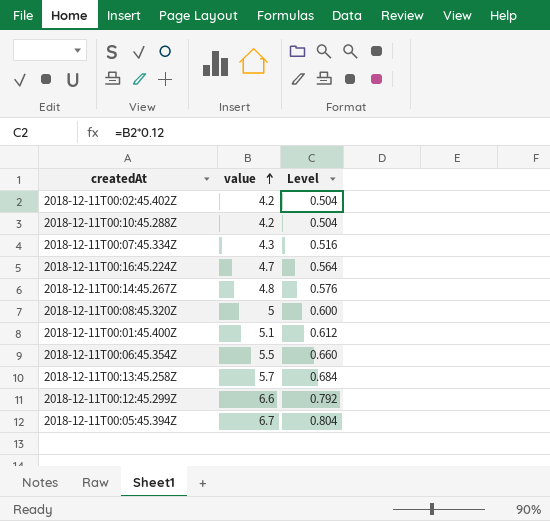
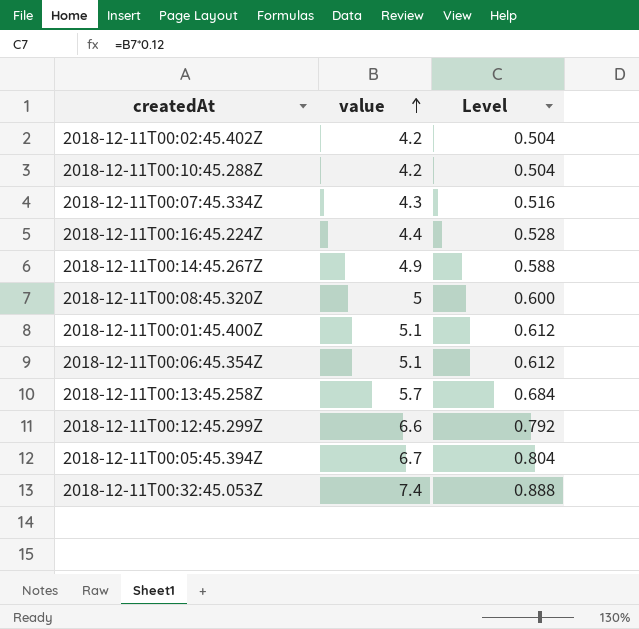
2018-12-11T00:16:45.224Z | value: 4.7 -> 4.4
2018-12-11T00:16:45.224Z | Level: 0.564 -> 0.528
2018-12-11T00:14:45.267Z | value: 4.8 -> 4.9
2018-12-11T00:14:45.267Z | Level: 0.576 -> 0.588
2018-12-11T00:06:45.354Z | value: 5.5 -> 5.1
2018-12-11T00:06:45.354Z | Level: 0.660 -> 0.612
row 2018-12-11T00:32:45.053Z: none -> 7.4 | 0.888

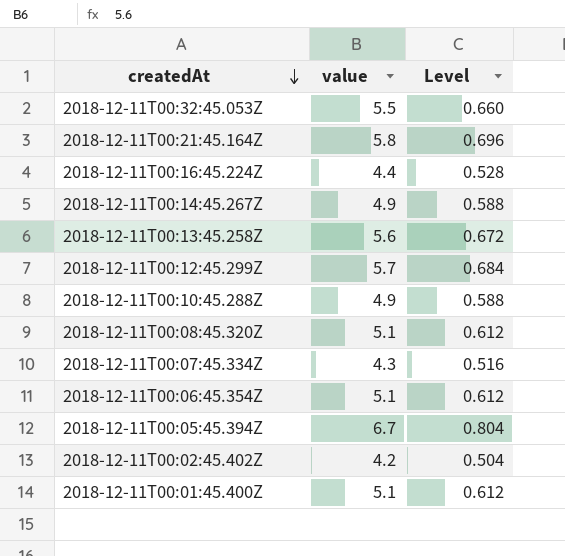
row order: value ascending -> createdAt descending
2018-12-11T00:32:45.053Z | value: 7.4 -> 5.5
2018-12-11T00:32:45.053Z | Level: 0.888 -> 0.660
row 2018-12-11T00:21:45.164Z: none -> 5.8 | 0.696
2018-12-11T00:13:45.258Z | value: 5.7 -> 5.6
2018-12-11T00:13:45.258Z | Level: 0.684 -> 0.672
2018-12-11T00:12:45.299Z | value: 6.6 -> 5.7
2018-12-11T00:12:45.299Z | Level: 0.792 -> 0.684
2018-12-11T00:10:45.288Z | value: 4.2 -> 4.9
2018-12-11T00:10:45.288Z | Level: 0.504 -> 0.588
2018-12-11T00:08:45.320Z | value: 5 -> 5.1
2018-12-11T00:08:45.320Z | Level: 0.600 -> 0.612

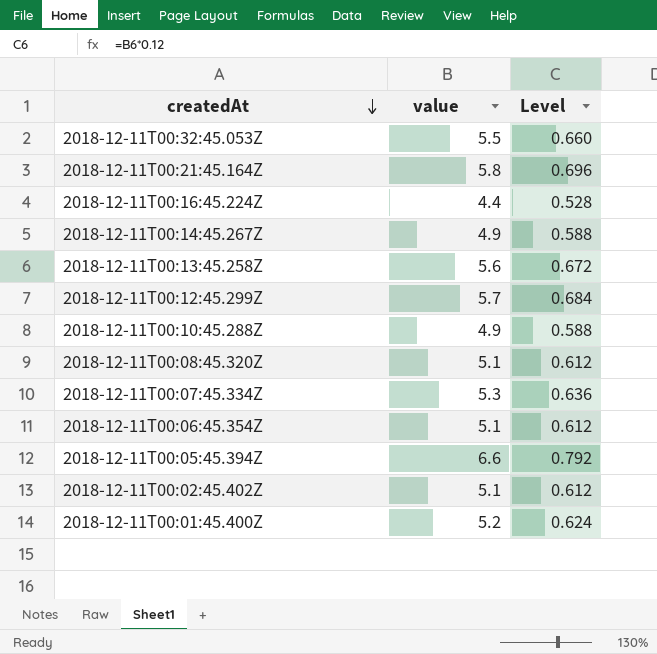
2018-12-11T00:07:45.334Z | value: 4.3 -> 5.3
2018-12-11T00:07:45.334Z | Level: 0.516 -> 0.636
2018-12-11T00:05:45.394Z | value: 6.7 -> 6.6
2018-12-11T00:05:45.394Z | Level: 0.804 -> 0.792
2018-12-11T00:02:45.402Z | value: 4.2 -> 5.1
2018-12-11T00:02:45.402Z | Level: 0.504 -> 0.612
2018-12-11T00:01:45.400Z | value: 5.1 -> 5.2
2018-12-11T00:01:45.400Z | Level: 0.612 -> 0.624

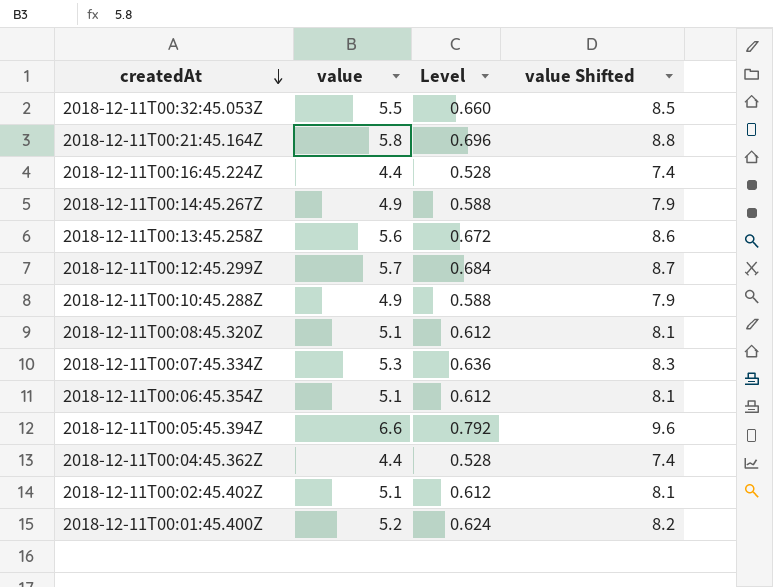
column value Shifted | formula: none -> [value] + 3
row 2018-12-11T00:04:45.362Z: none -> 4.4 | 0.528 | 7.4

